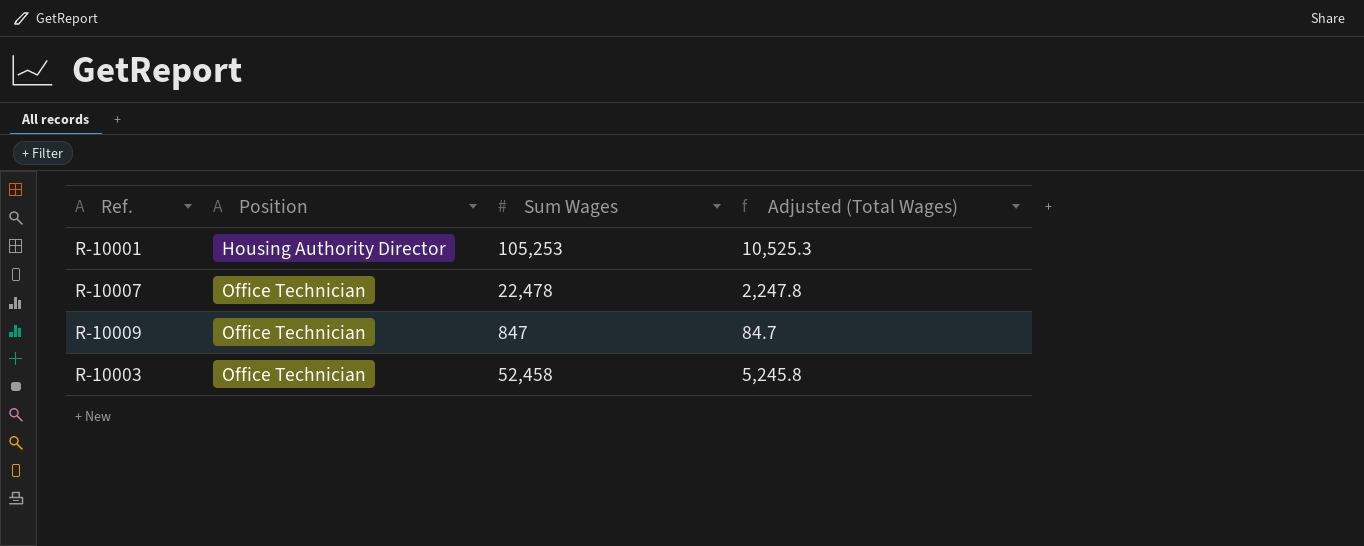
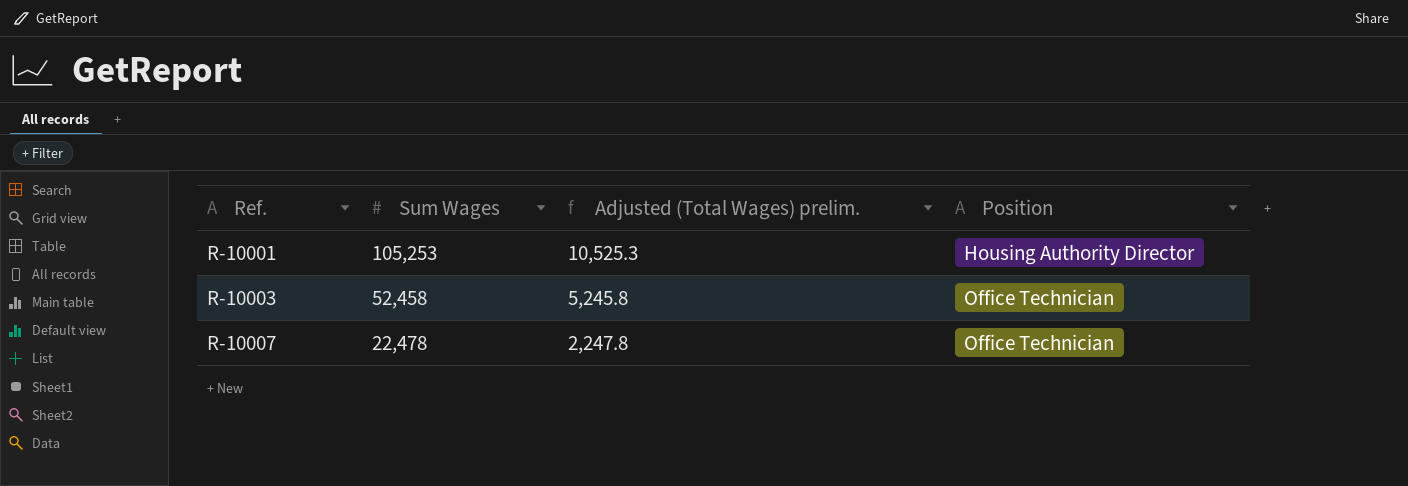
row order: Position ascending -> Ref. ascending
column name: Adjusted (Total Wages) -> Adjusted (Total Wages) prelim.
column Position | position: 2 -> 4
row R-10009: Office Technician | 847 | 84.7 -> none

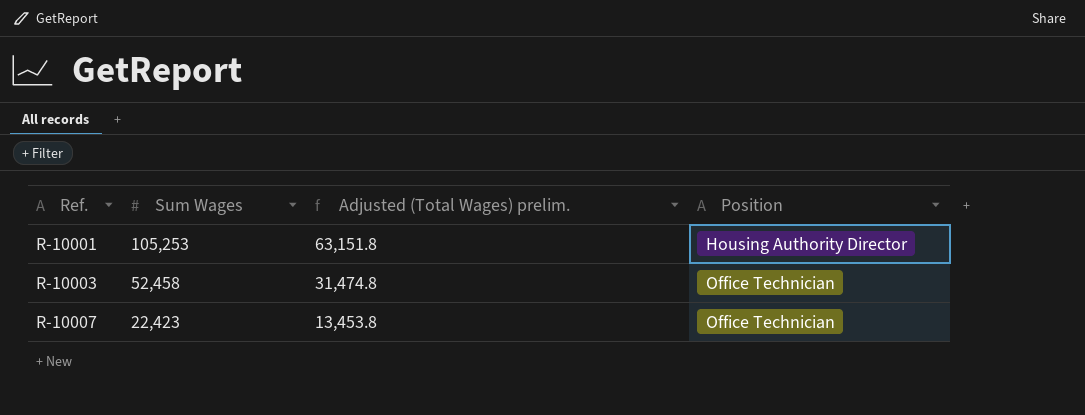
column Adjusted (Total Wages) prelim. | formula: [Sum Wages] * 0.1 -> [Sum Wages] * 0.6
R-10007 | Sum Wages: 22,478 -> 22,423

